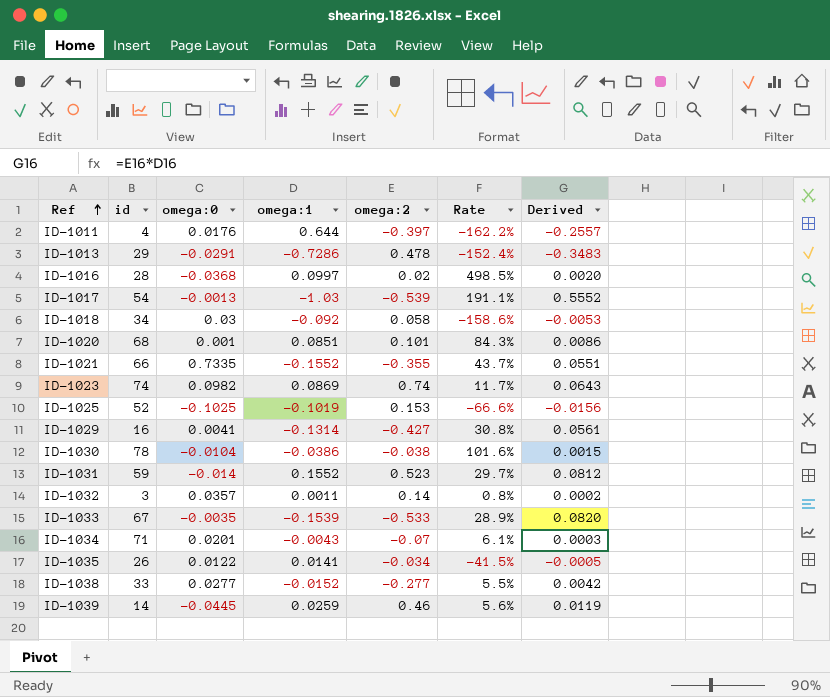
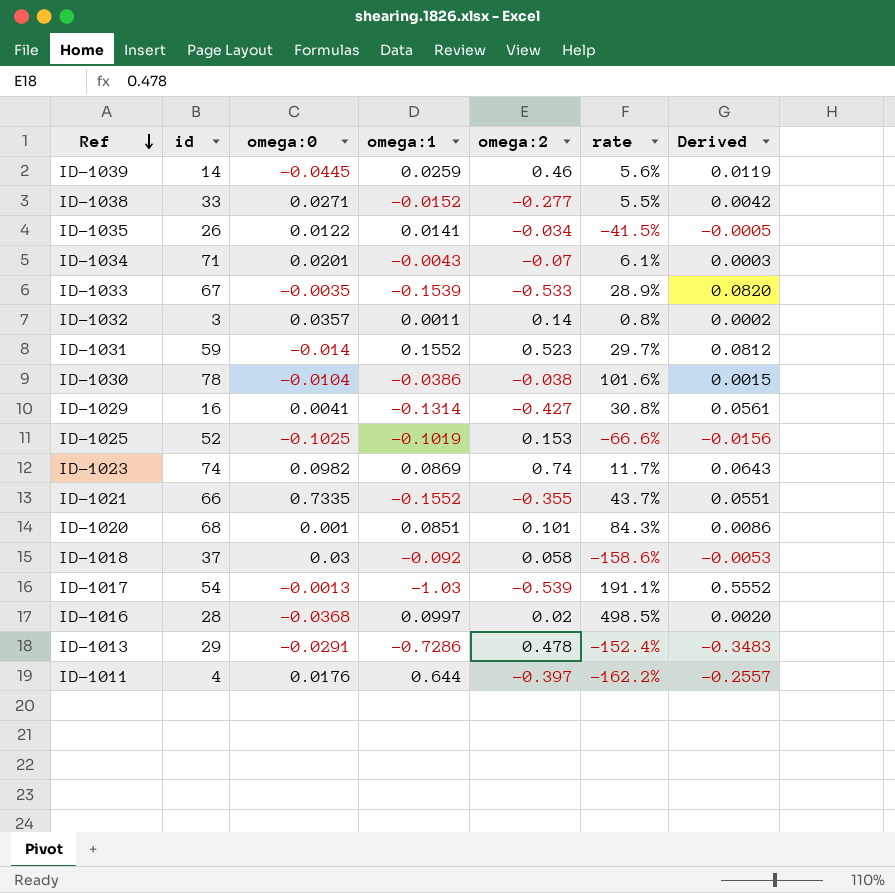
row order: Ref ascending -> Ref descending
column name: Rate -> rate
ID-1038 | omega:0: 0.0277 -> 0.0271
ID-1018 | id: 34 -> 37

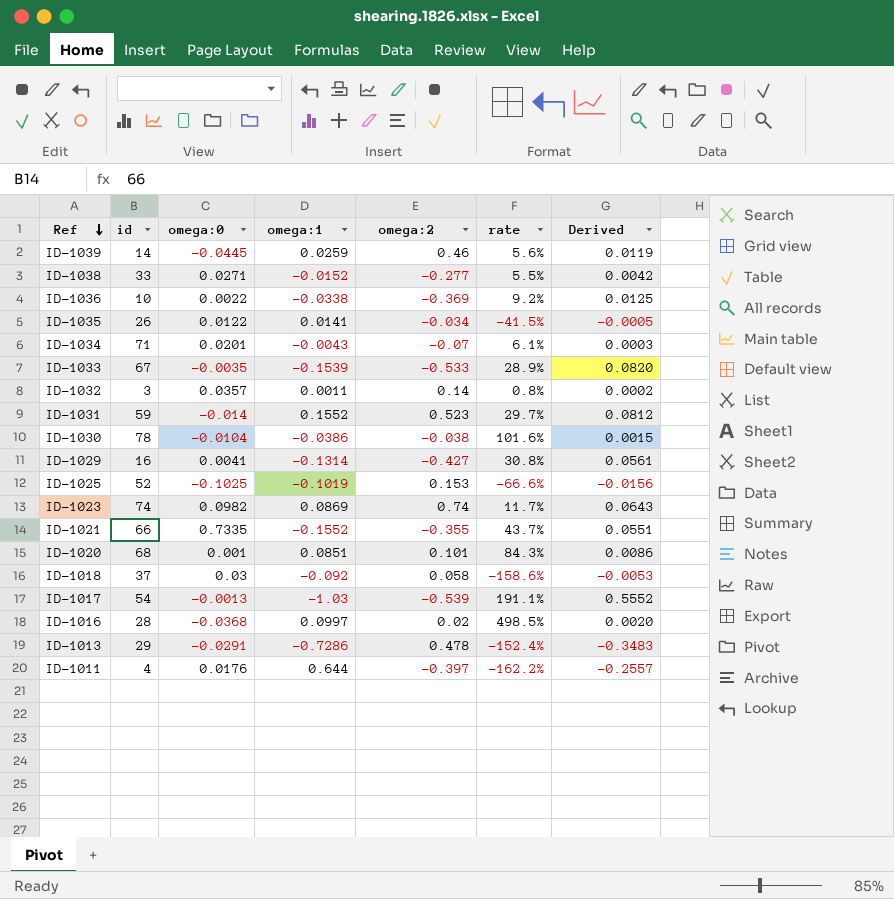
row ID-1036: none -> 10 | 0.0022 | -0.0338 | -0.369 | 9.2% | 0.0125

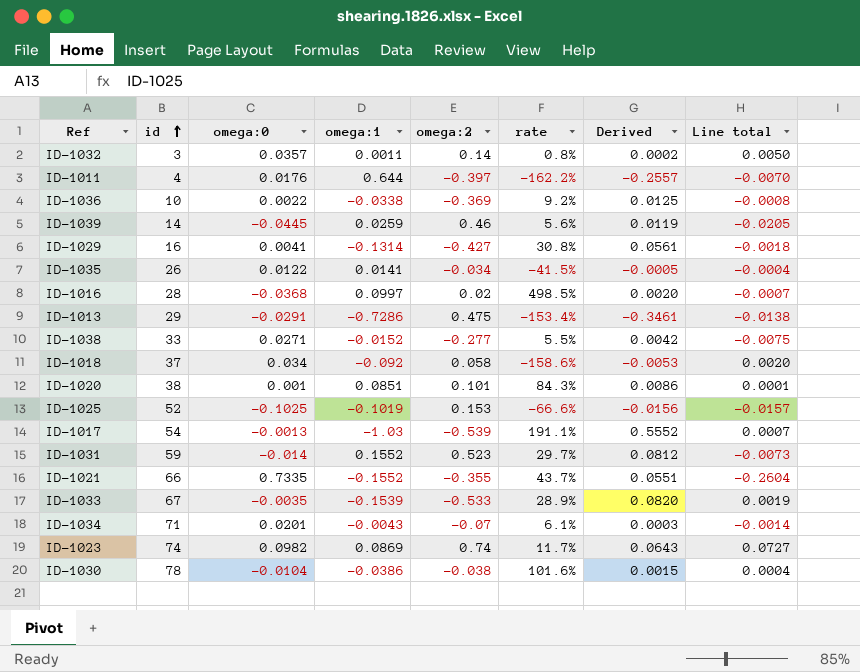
row order: Ref descending -> id ascending
column Line total | formula: none -> [omega:0] * [omega:2]
ID-1013 | omega:2: 0.478 -> 0.475
ID-1013 | rate: -152.4% -> -153.4%
ID-1013 | Derived: -0.3483 -> -0.3461
ID-1018 | omega:0: 0.03 -> 0.034
ID-1020 | id: 68 -> 38

